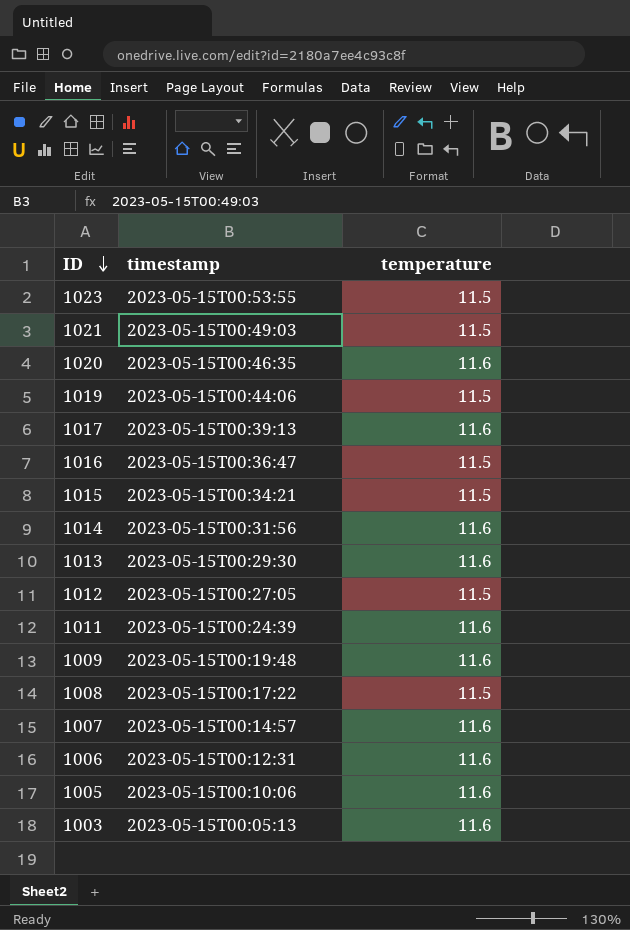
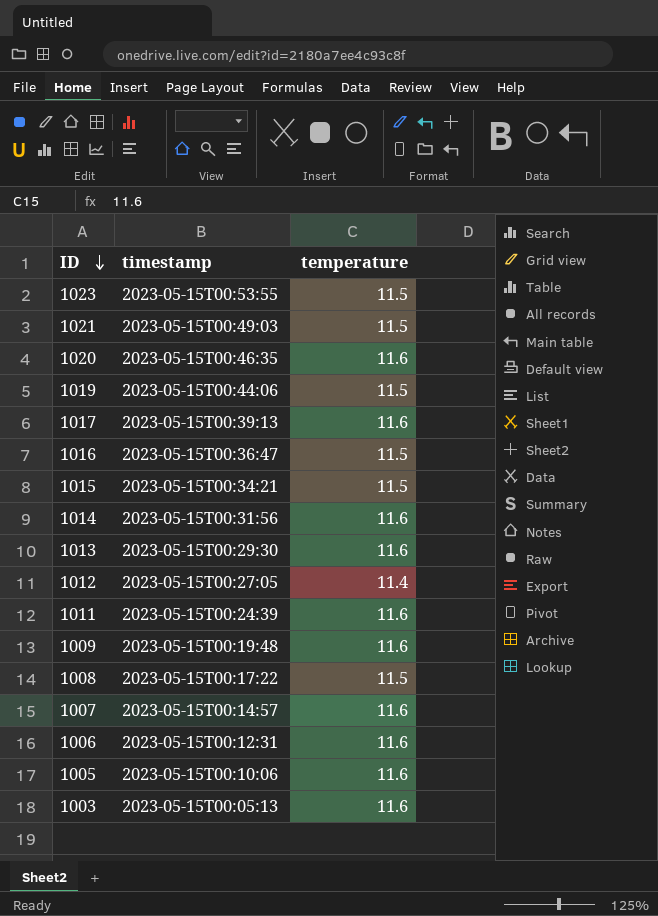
1012 | temperature: 11.5 -> 11.4

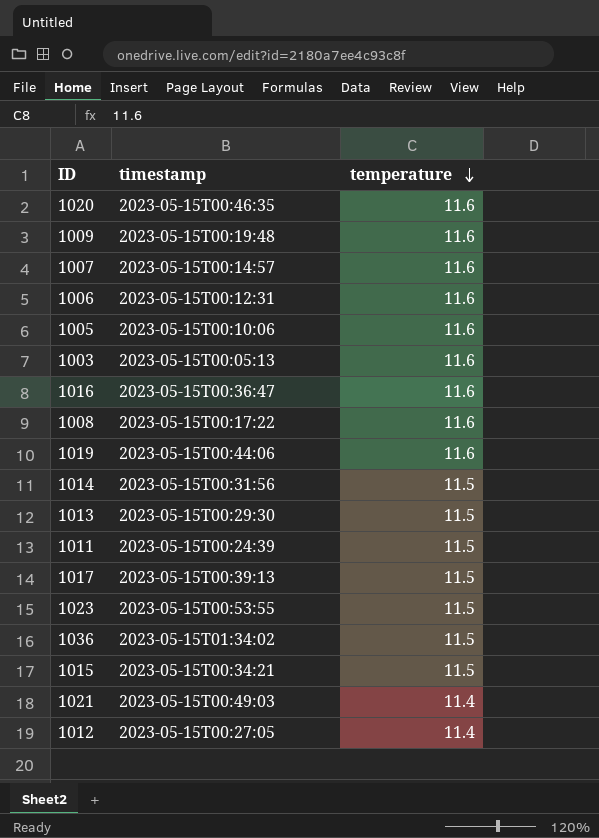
row order: ID descending -> temperature descending
1016 | temperature: 11.5 -> 11.6
1008 | temperature: 11.5 -> 11.6
1019 | temperature: 11.5 -> 11.6
1014 | temperature: 11.6 -> 11.5
1013 | temperature: 11.6 -> 11.5
1011 | temperature: 11.6 -> 11.5
1017 | temperature: 11.6 -> 11.5
row 1036: none -> 2023-05-15T01:34:02 | 11.5
1021 | temperature: 11.5 -> 11.4

